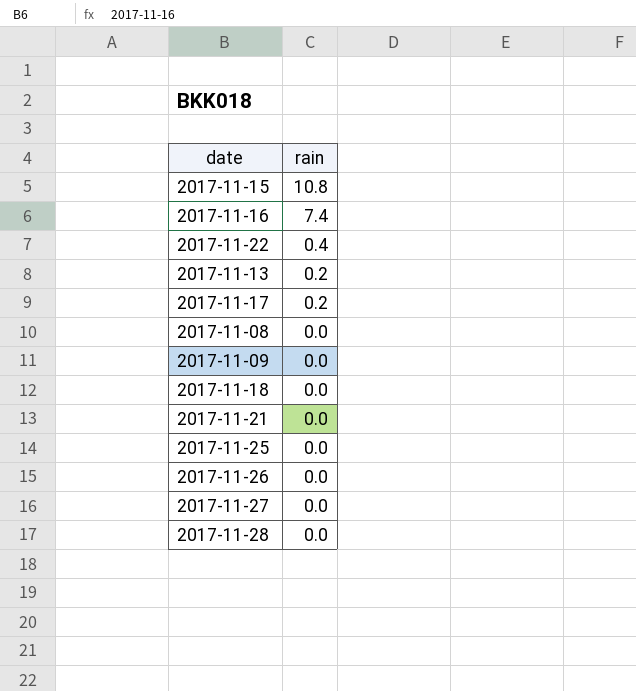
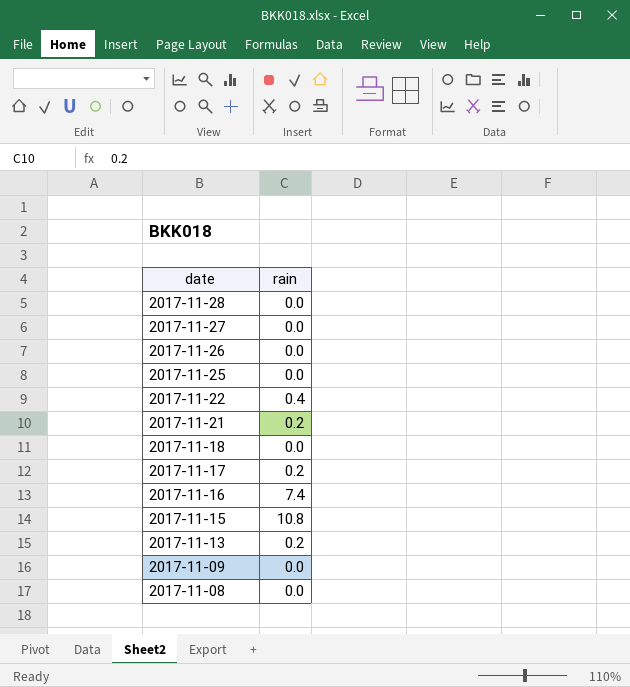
row order: rain descending -> date descending
2017-11-21 | rain: 0.0 -> 0.2

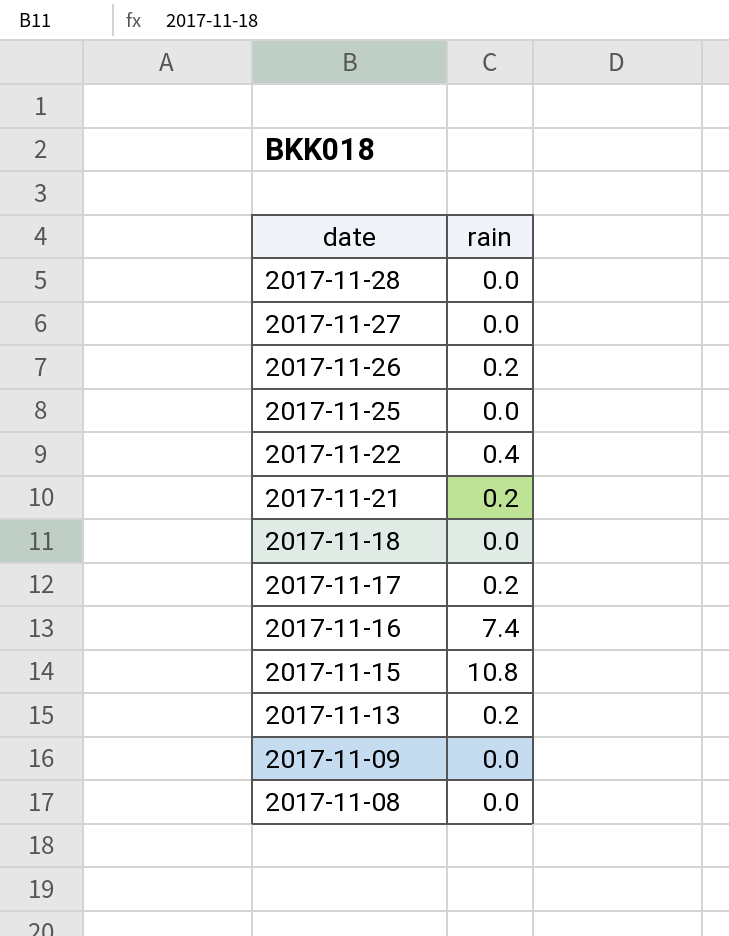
2017-11-26 | rain: 0.0 -> 0.2

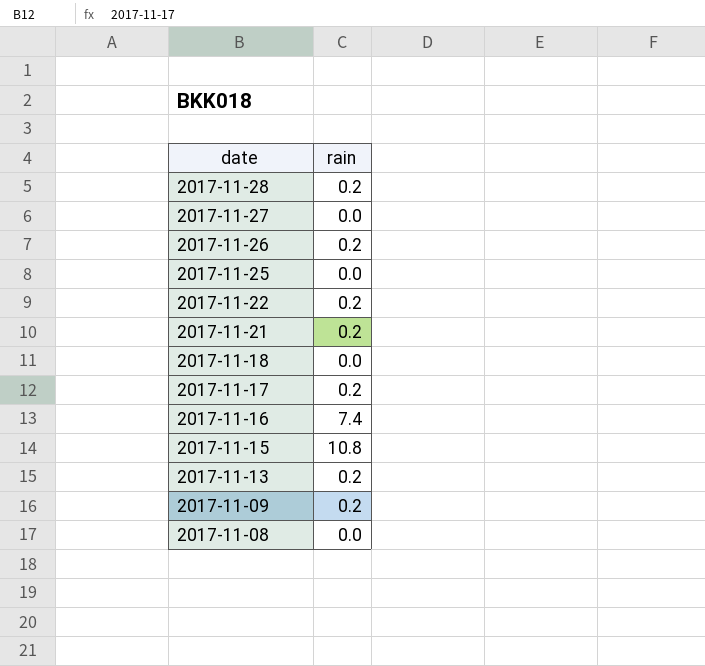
2017-11-28 | rain: 0.0 -> 0.2
2017-11-22 | rain: 0.4 -> 0.2
2017-11-09 | rain: 0.0 -> 0.2

